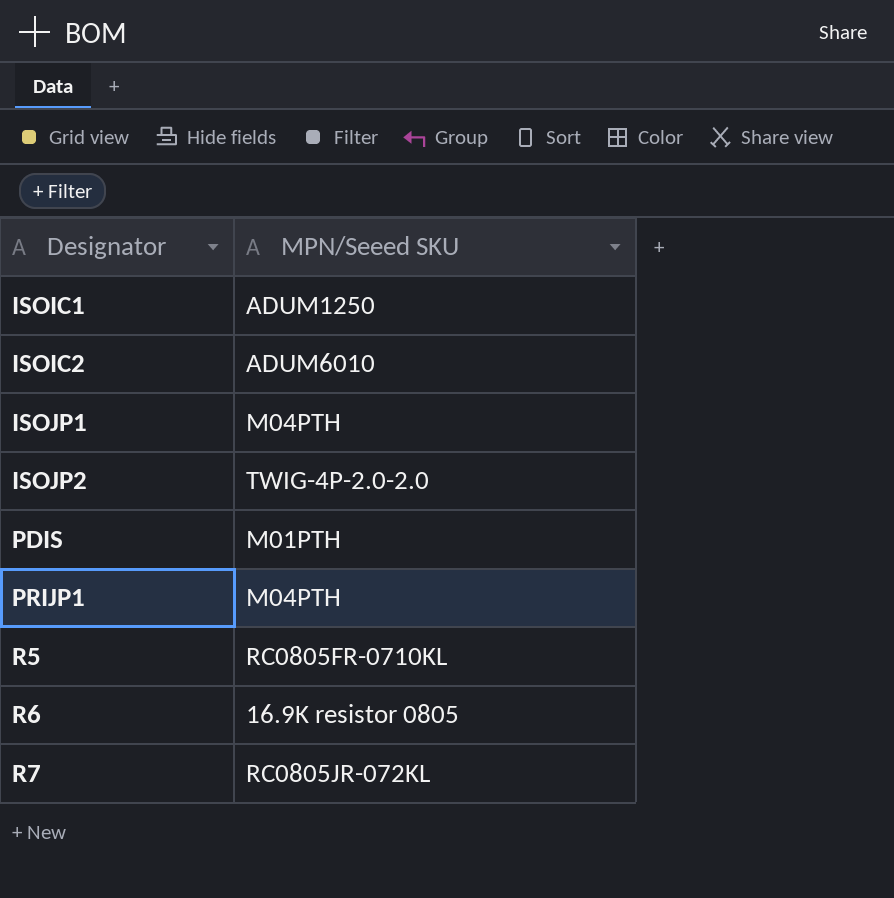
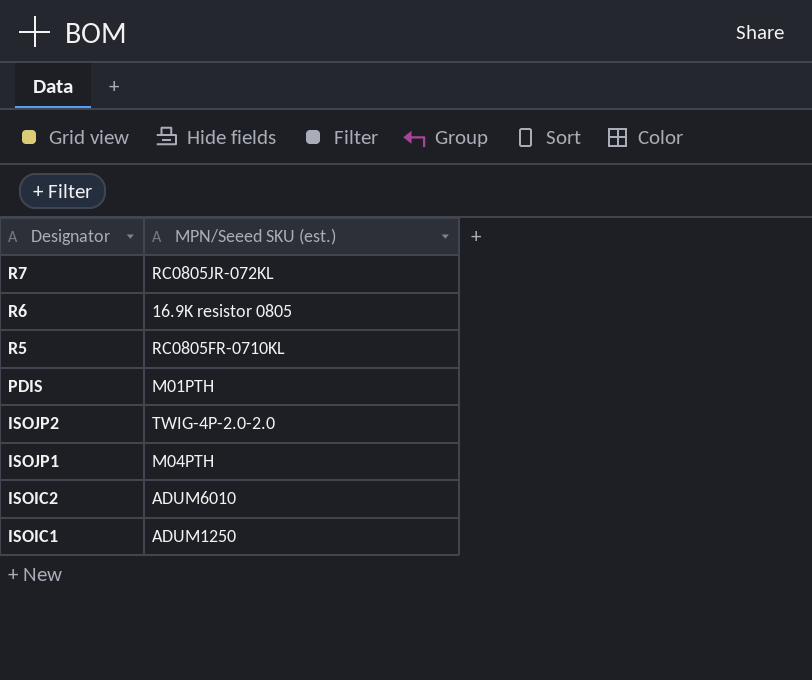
row order: Designator ascending -> Designator descending
column name: MPN/Seeed SKU -> MPN/Seeed SKU (est.)
row PRIJP1: M04PTH -> none

